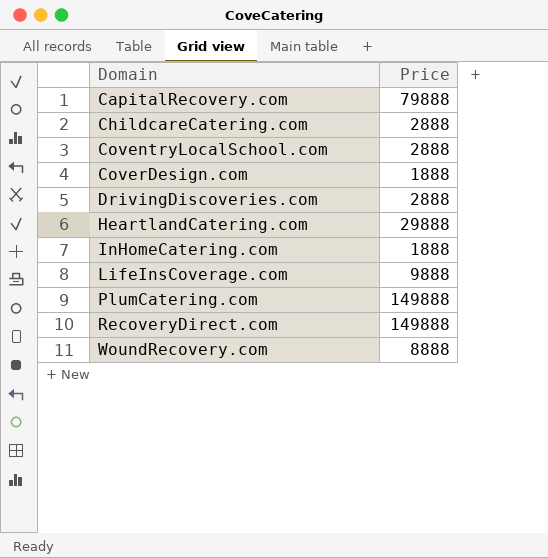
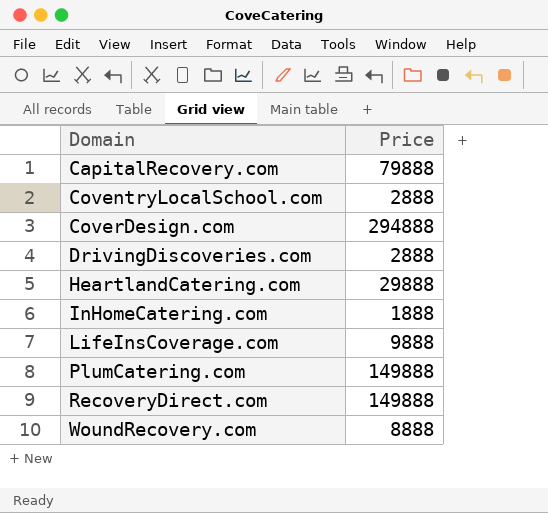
row ChildcareCatering.com: 2888 -> none
CoverDesign.com | Price: 1888 -> 294888

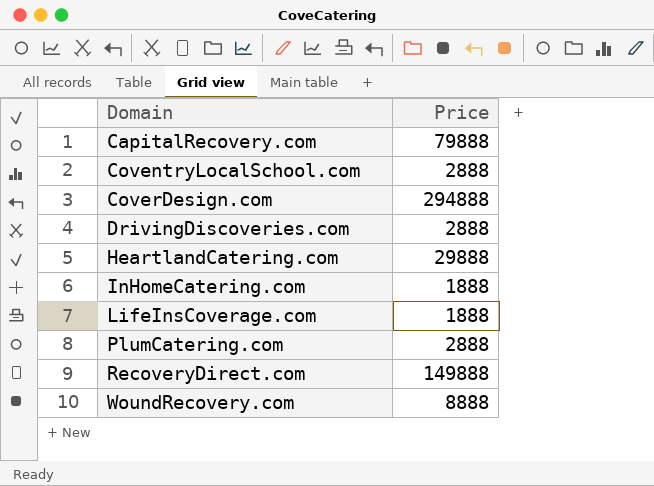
LifeInsCoverage.com | Price: 9888 -> 1888
PlumCatering.com | Price: 149888 -> 2888

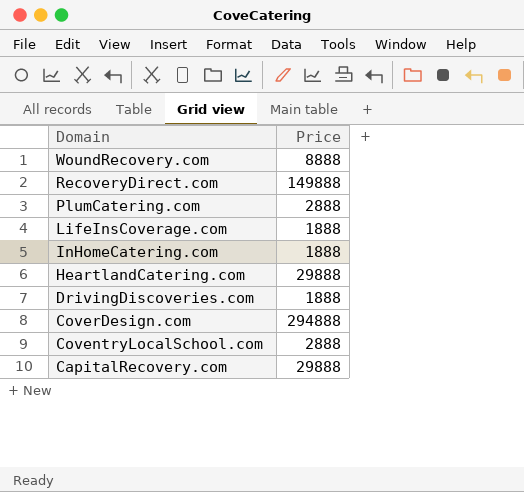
row order: Domain ascending -> Domain descending
DrivingDiscoveries.com | Price: 2888 -> 1888
CapitalRecovery.com | Price: 79888 -> 29888

